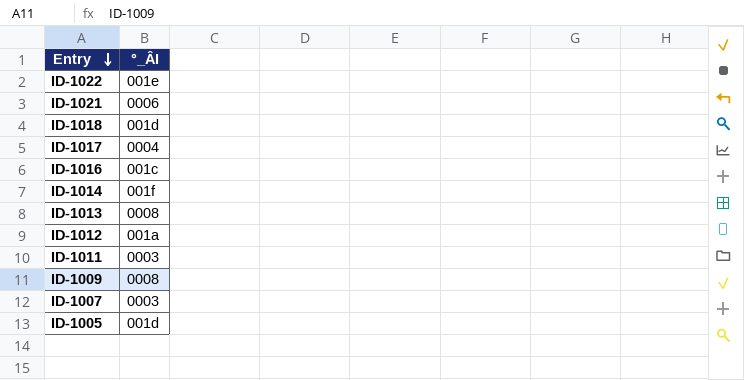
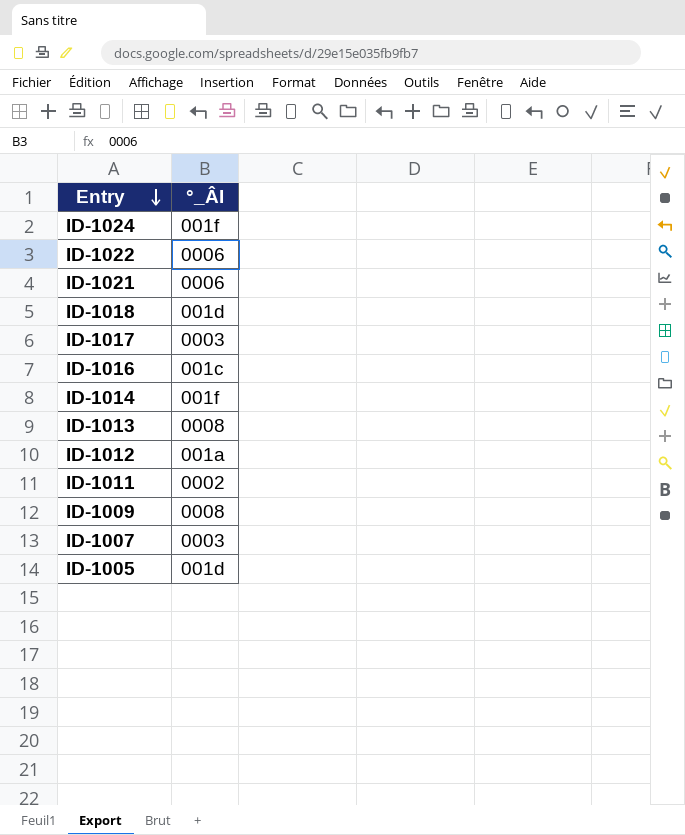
row ID-1024: none -> 001f
ID-1022 | °_ÂI: 001e -> 0006
ID-1017 | °_ÂI: 0004 -> 0003
ID-1011 | °_ÂI: 0003 -> 0002

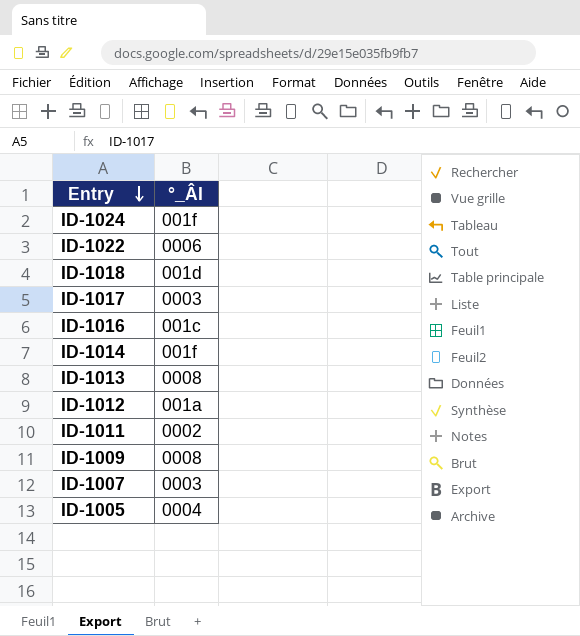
row ID-1021: 0006 -> none
ID-1005 | °_ÂI: 001d -> 0004

